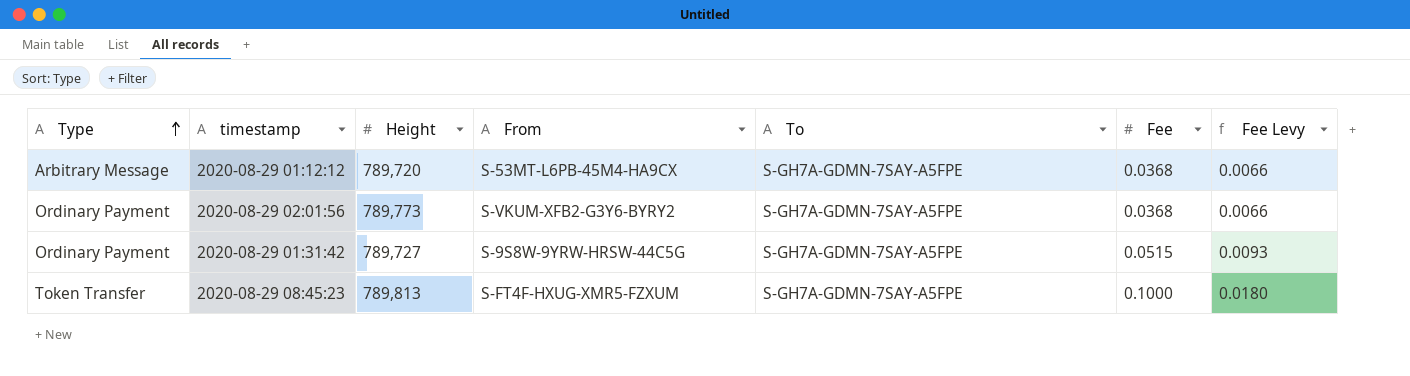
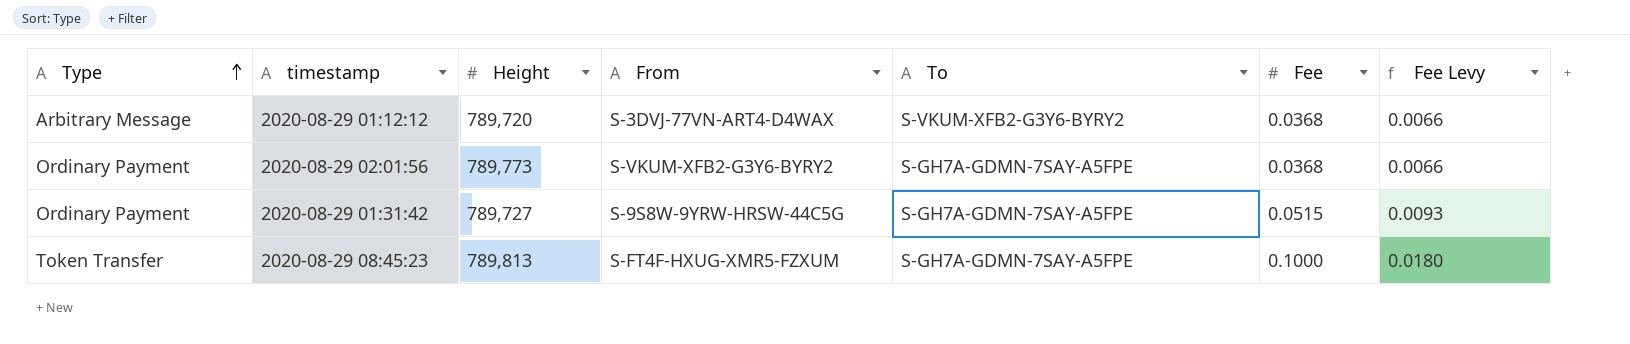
2020-08-29 01:12:12 | From: S-53MT-L6PB-45M4-HA9CX -> S-3DVJ-77VN-ART4-D4WAX
2020-08-29 01:12:12 | To: S-GH7A-GDMN-7SAY-A5FPE -> S-VKUM-XFB2-G3Y6-BYRY2

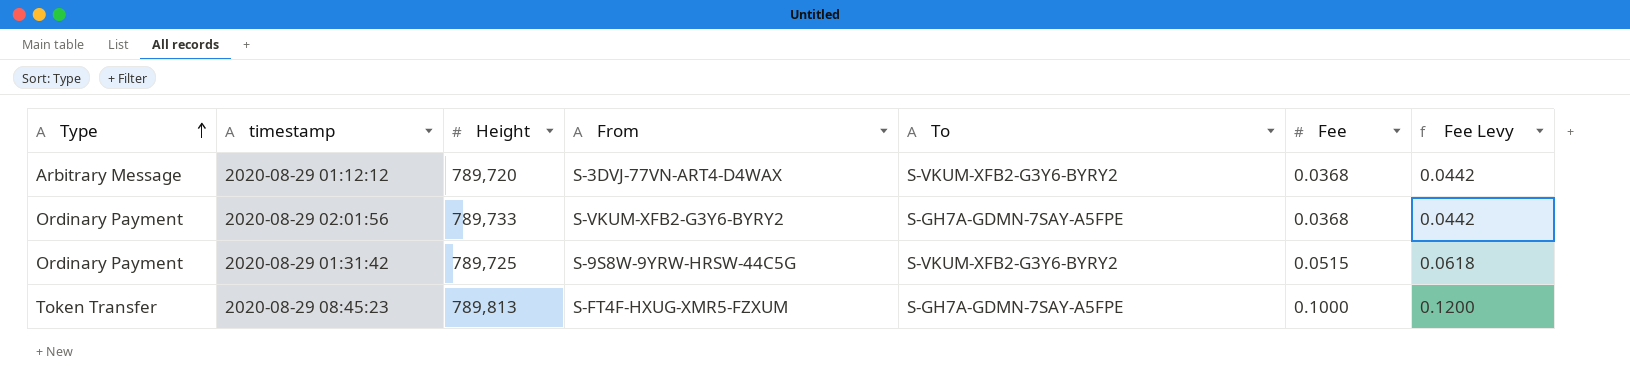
column Fee Levy | formula: [Fee] * 0.18 -> [Fee] * 1.2
2020-08-29 02:01:56 | Height: 789,773 -> 789,733
2020-08-29 01:31:42 | Height: 789,727 -> 789,725
2020-08-29 01:31:42 | To: S-GH7A-GDMN-7SAY-A5FPE -> S-VKUM-XFB2-G3Y6-BYRY2

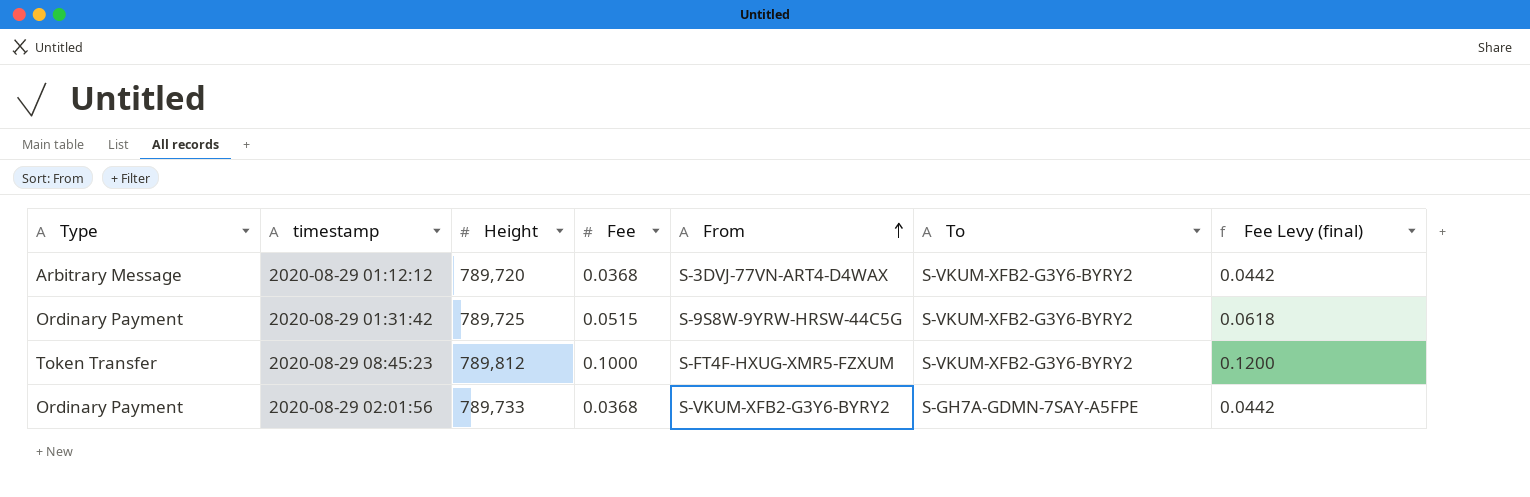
row order: Type ascending -> From ascending
column Fee | position: 6 -> 4
column name: Fee Levy -> Fee Levy (final)
2020-08-29 08:45:23 | Height: 789,813 -> 789,812
2020-08-29 08:45:23 | To: S-GH7A-GDMN-7SAY-A5FPE -> S-VKUM-XFB2-G3Y6-BYRY2

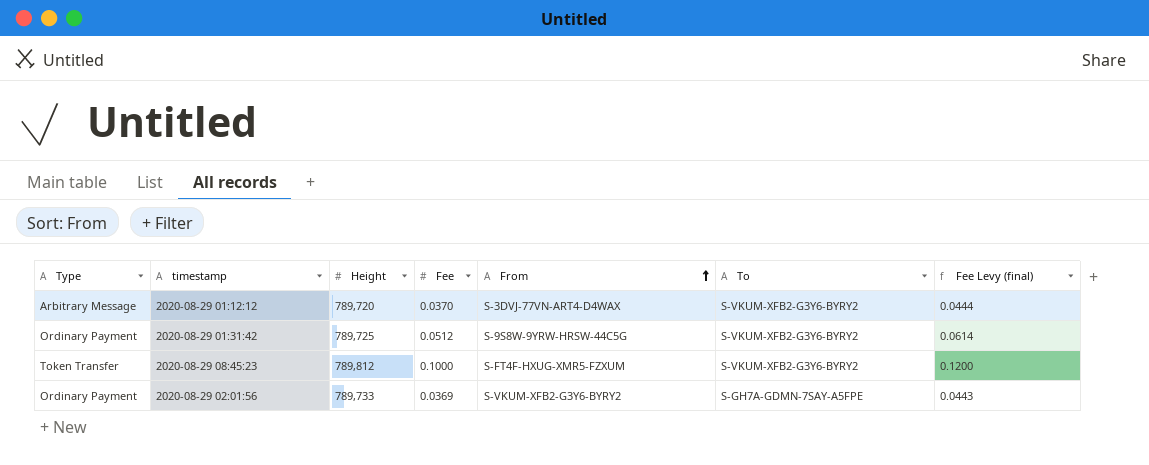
2020-08-29 01:12:12 | Fee: 0.0368 -> 0.0370
2020-08-29 01:12:12 | Fee Levy (final): 0.0442 -> 0.0444
2020-08-29 01:31:42 | Fee: 0.0515 -> 0.0512
2020-08-29 01:31:42 | Fee Levy (final): 0.0618 -> 0.0614
2020-08-29 02:01:56 | Fee: 0.0368 -> 0.0369
2020-08-29 02:01:56 | Fee Levy (final): 0.0442 -> 0.0443

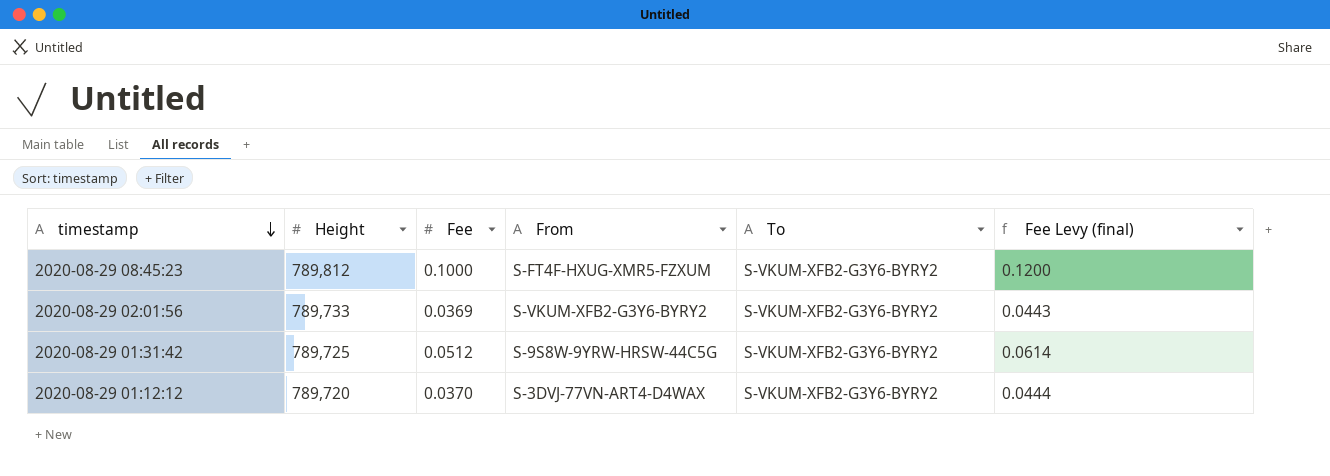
row order: From ascending -> timestamp descending
column Type | position: 1 -> none
2020-08-29 02:01:56 | To: S-GH7A-GDMN-7SAY-A5FPE -> S-VKUM-XFB2-G3Y6-BYRY2

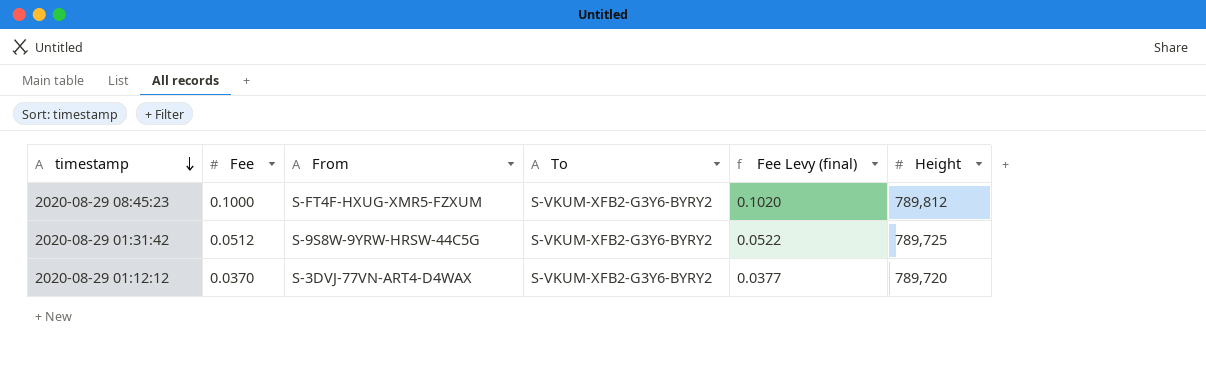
column Fee Levy (final) | formula: [Fee] * 1.2 -> [Fee] * 1.02
column Height | position: 2 -> 6
row 2020-08-29 02:01:56: 789,733 | 0.0369 | S-VKUM-XFB2-G3Y6-BYRY2 | S-VKUM-XFB2-G3Y6-BYRY2 | 0.0443 -> none

